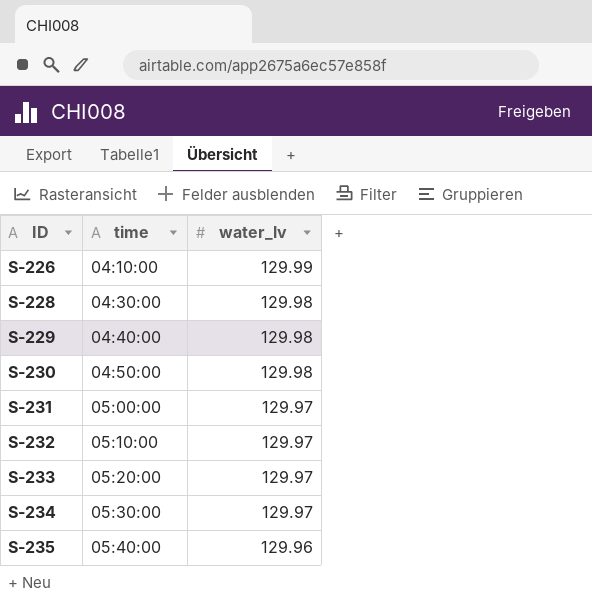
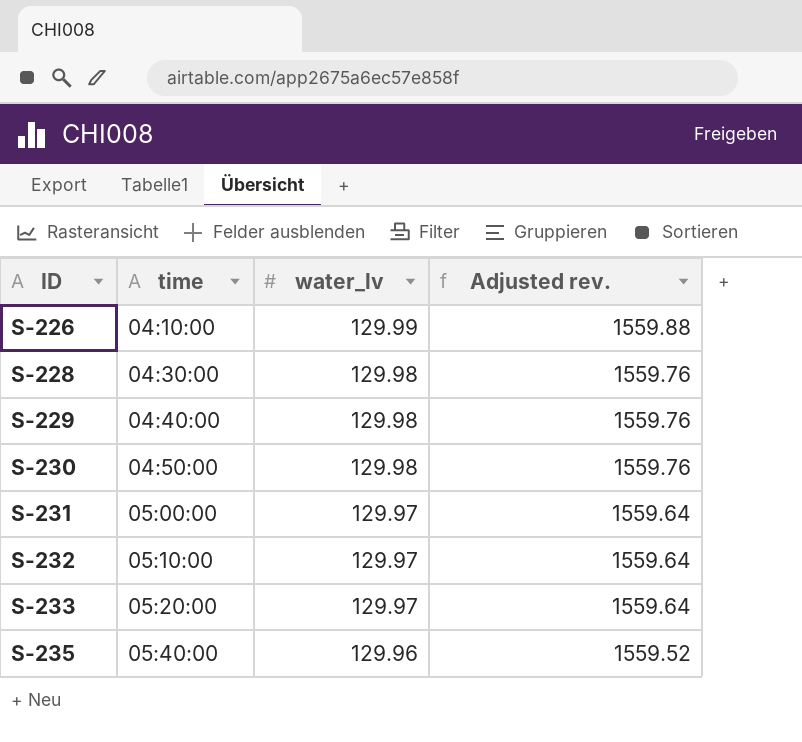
column Adjusted rev. | formula: none -> [water_lv] * 12
row S-234: 05:30:00 | 129.97 -> none

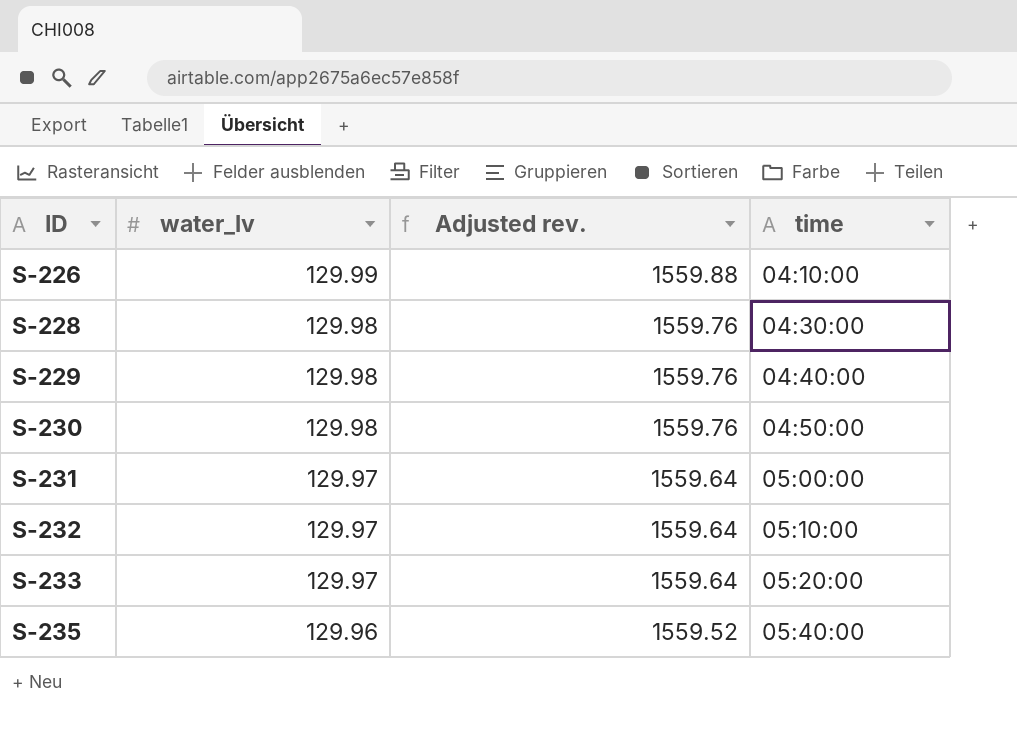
column time | position: 2 -> 4

